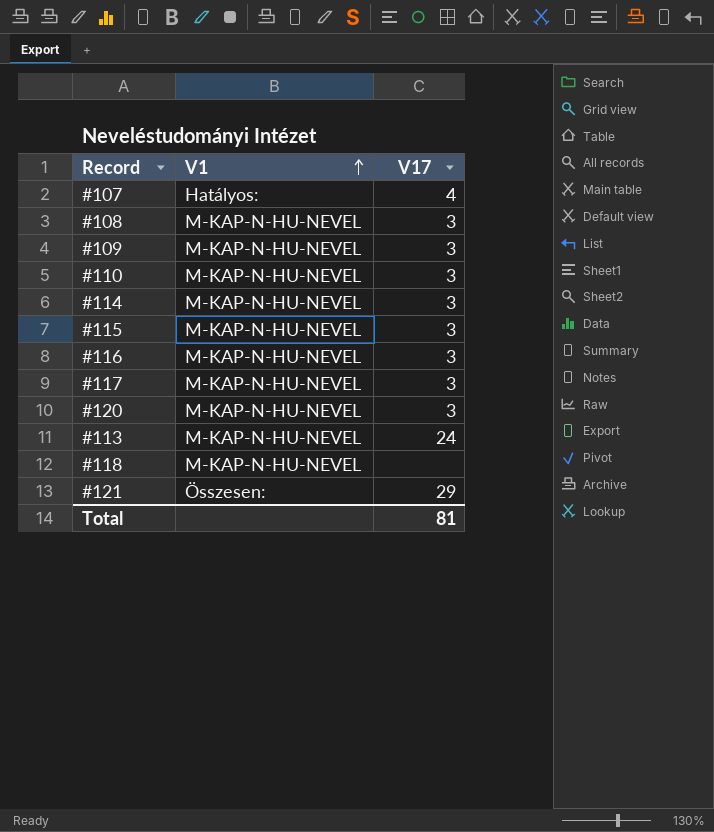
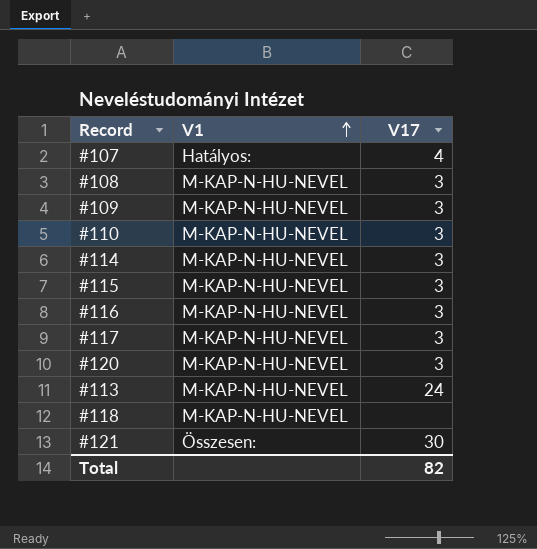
#121 | V17: 29 -> 30
Total | V17: 81 -> 82

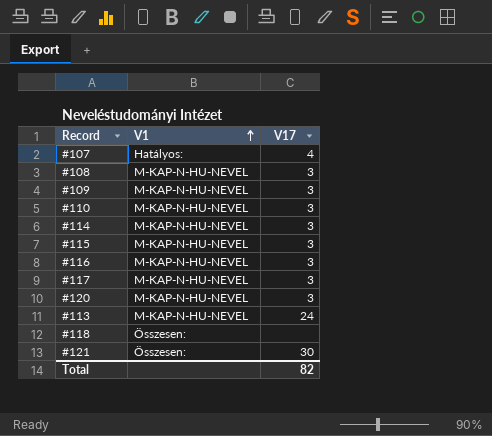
#118 | V1: M-KAP-N-HU-NEVEL -> Összesen:

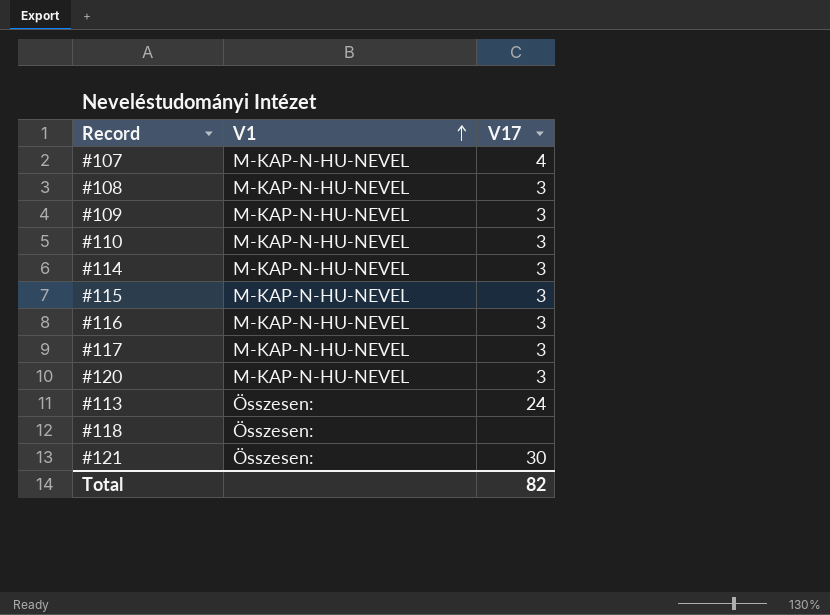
#107 | V1: Hatályos: -> M-KAP-N-HU-NEVEL
#113 | V1: M-KAP-N-HU-NEVEL -> Összesen:

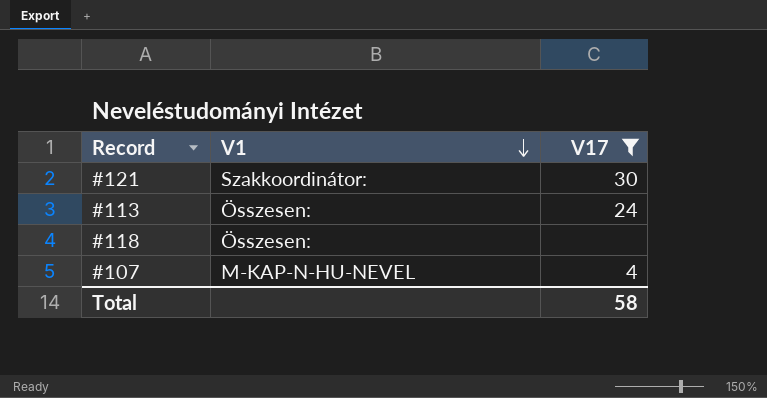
filter: none -> V17 != 3
row order: V1 ascending -> V1 descending
#121 | V1: Összesen: -> Szakkoordinátor:
Total | V17: 82 -> 58

